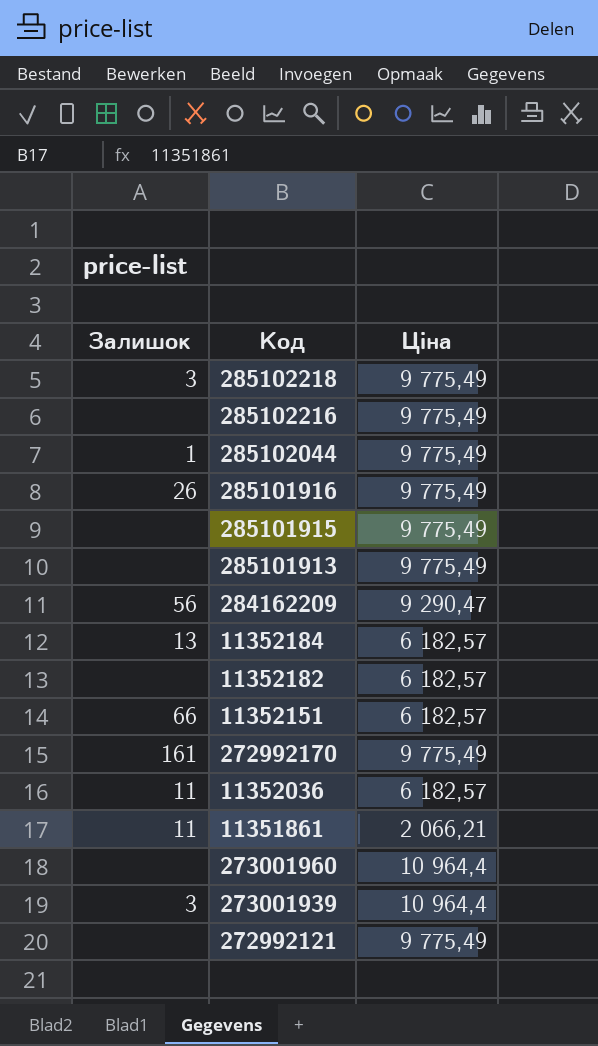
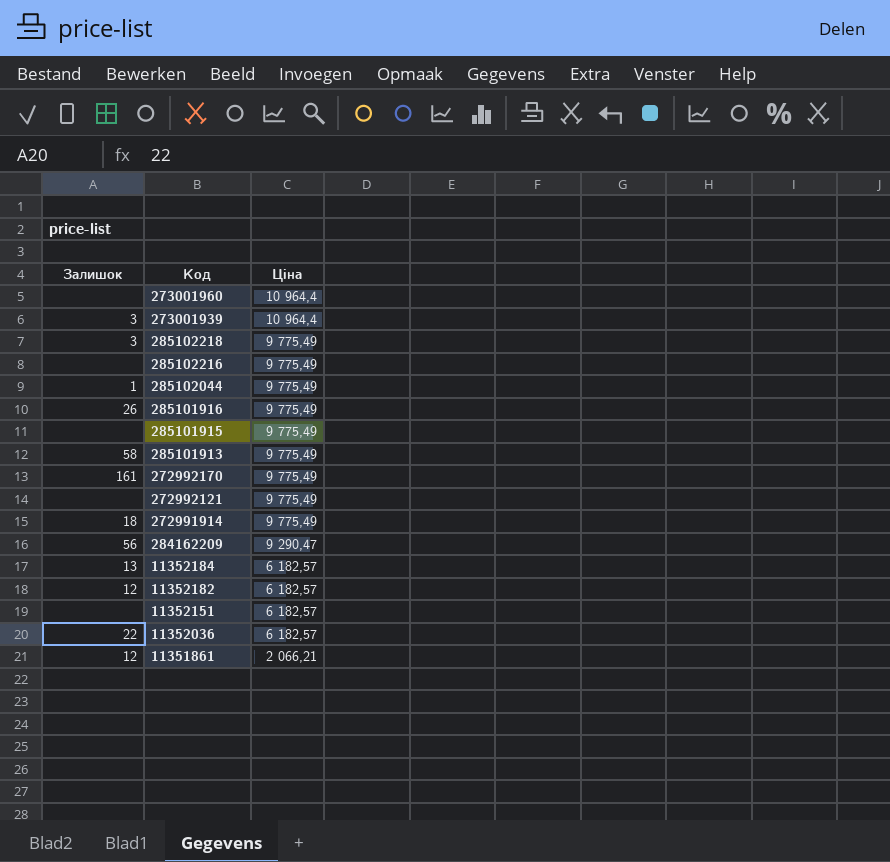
row order: none -> Ціна descending
285101913 | Залишок: none -> 58
row 272991914: none -> 18 | 9 775,49
11352182 | Залишок: none -> 12
11352151 | Залишок: 66 -> none
11352036 | Залишок: 11 -> 22
11351861 | Залишок: 11 -> 12

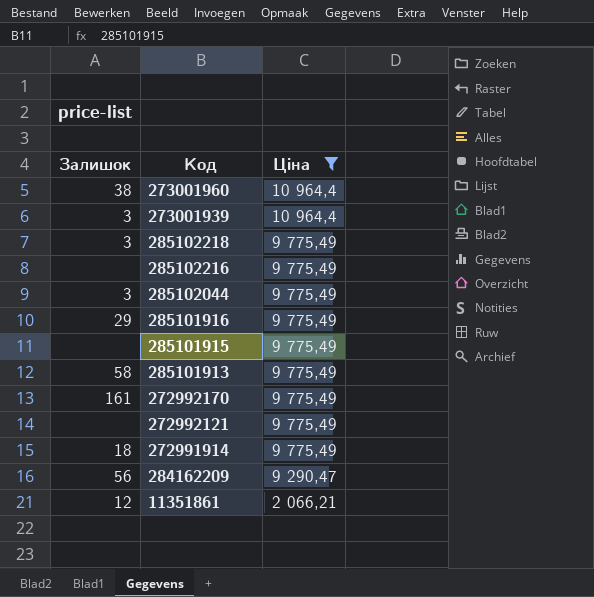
filter: none -> Ціна != 6 182,57
273001960 | Залишок: none -> 38
285102044 | Залишок: 1 -> 3
285101916 | Залишок: 26 -> 29

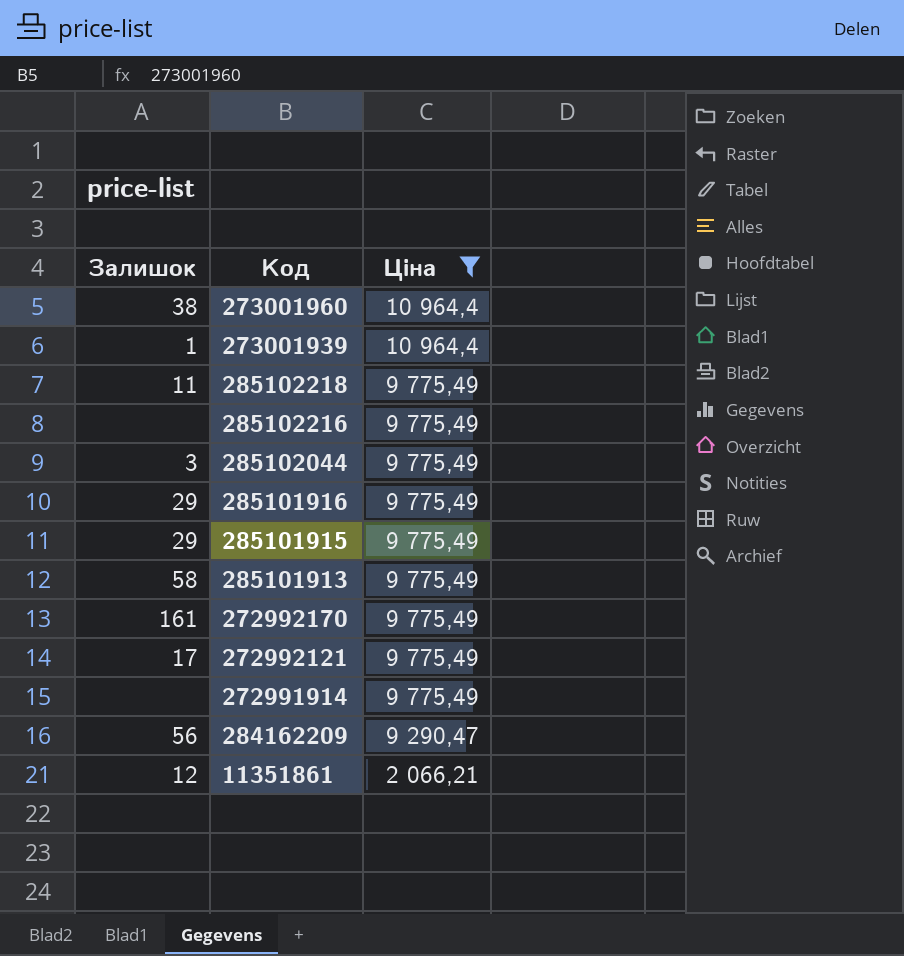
273001939 | Залишок: 3 -> 1
285102218 | Залишок: 3 -> 11
285101915 | Залишок: none -> 29
272992121 | Залишок: none -> 17
272991914 | Залишок: 18 -> none

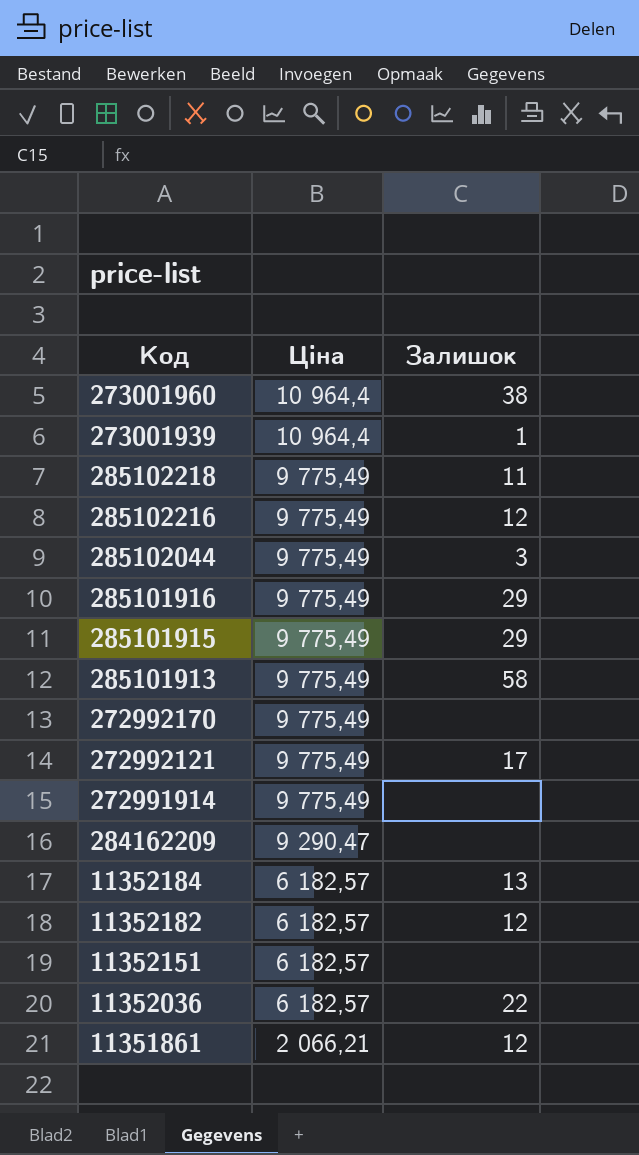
filter: Ціна != 6 182,57 -> none
column Залишок | position: 1 -> 3
285102216 | Залишок: none -> 12
272992170 | Залишок: 161 -> none
284162209 | Залишок: 56 -> none

